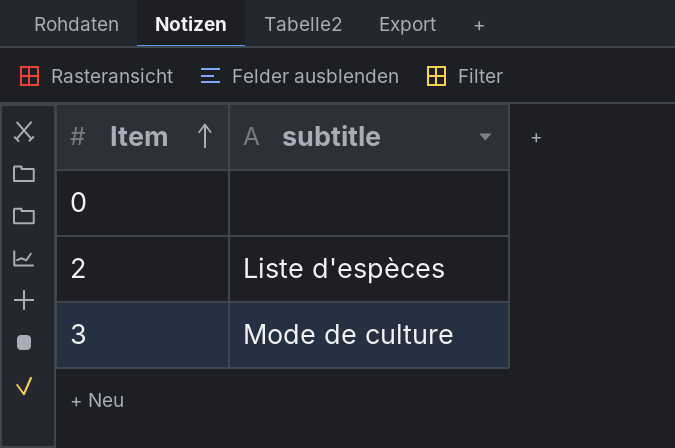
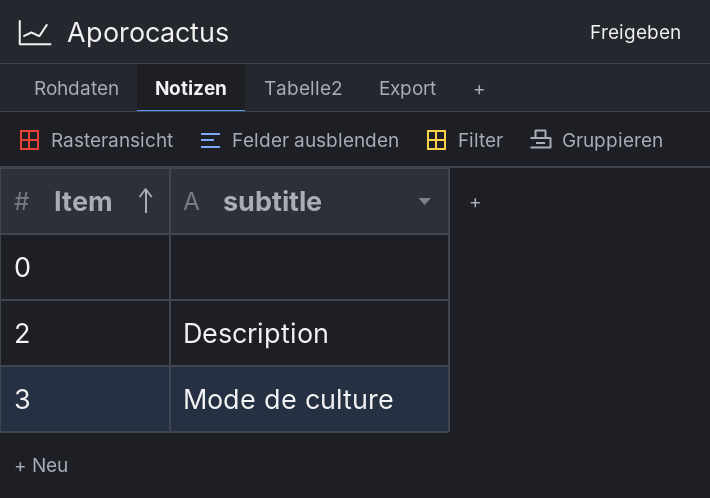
2 | subtitle: Liste d'espèces -> Description

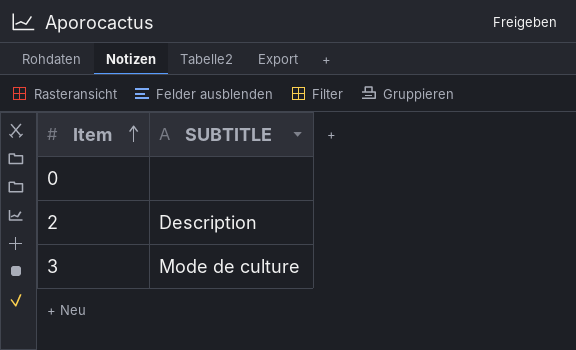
column name: subtitle -> SUBTITLE

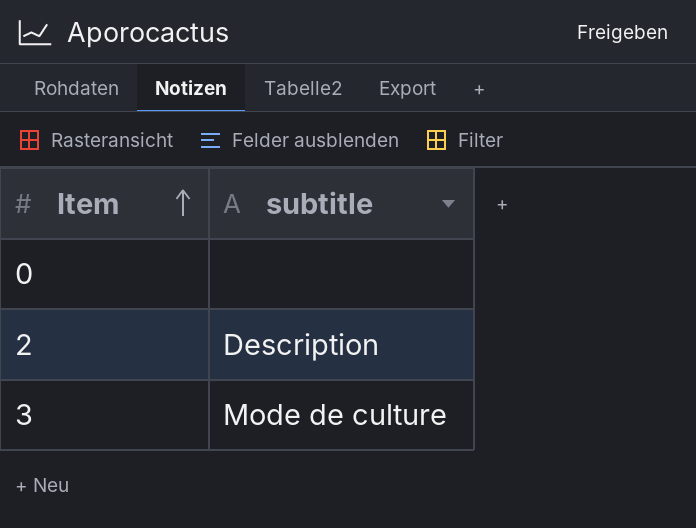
column name: SUBTITLE -> subtitle

